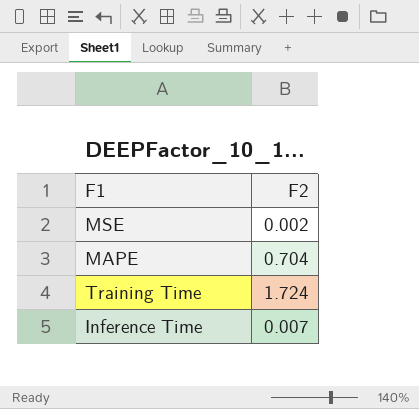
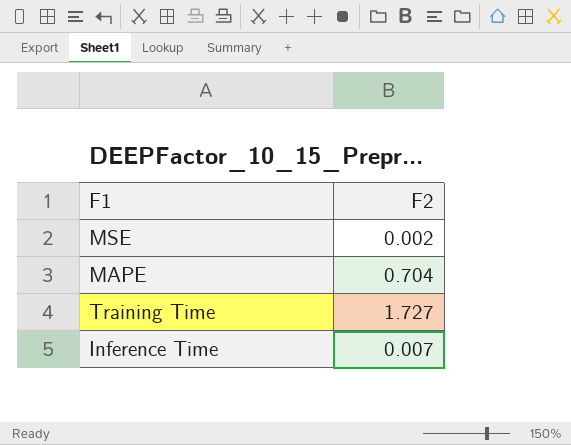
Training Time | F2: 1.724 -> 1.727

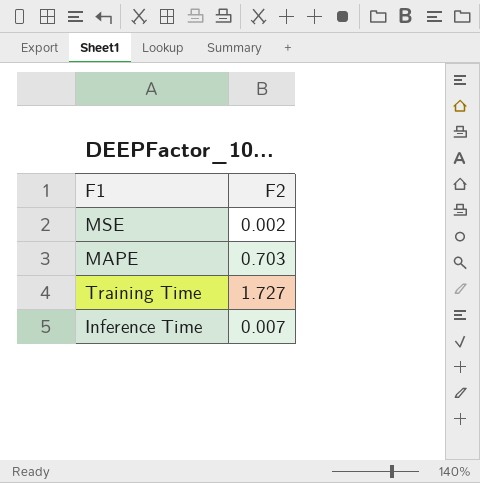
MAPE | F2: 0.704 -> 0.703

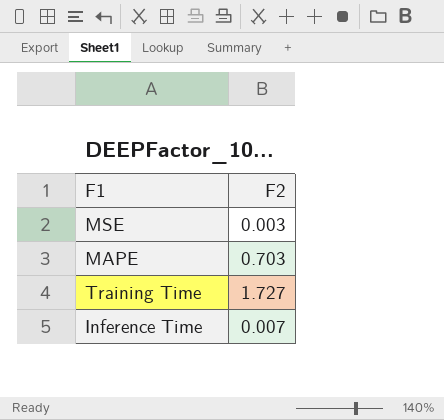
MSE | F2: 0.002 -> 0.003

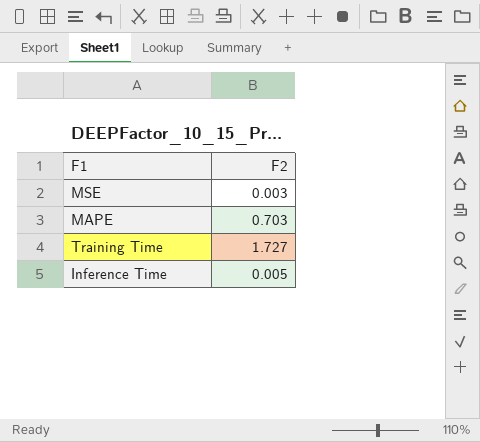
Inference Time | F2: 0.007 -> 0.005

